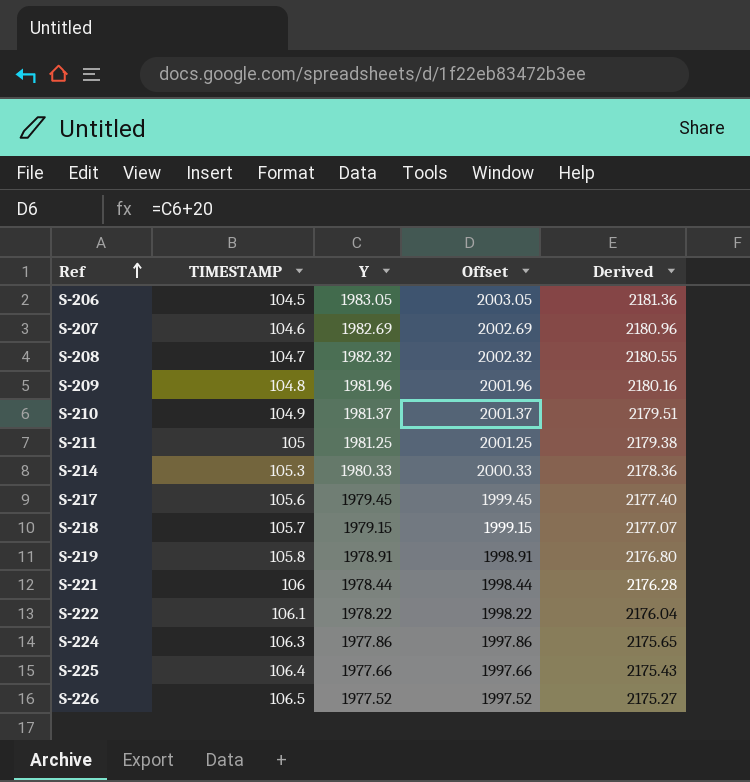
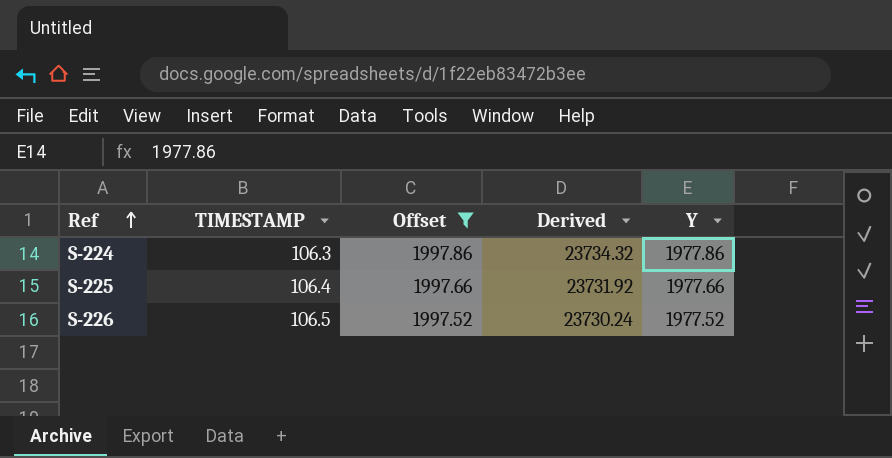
filter: none -> Offset <= 1997.86
column Derived | formula: [Y] * 1.1 -> [Y] * 12
column Y | position: 3 -> 5

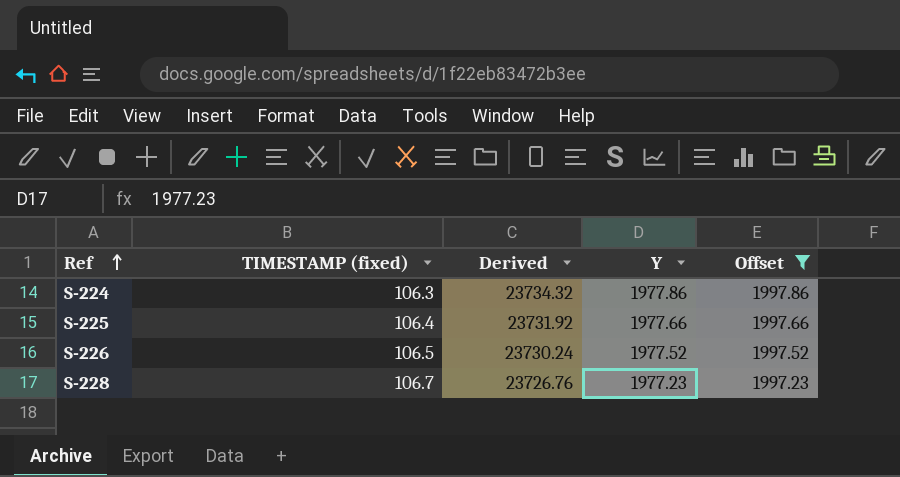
column name: TIMESTAMP -> TIMESTAMP (fixed)
column Offset | position: 3 -> 5
row S-228: none -> 106.7 | 23726.76 | 1977.23 | 1997.23

